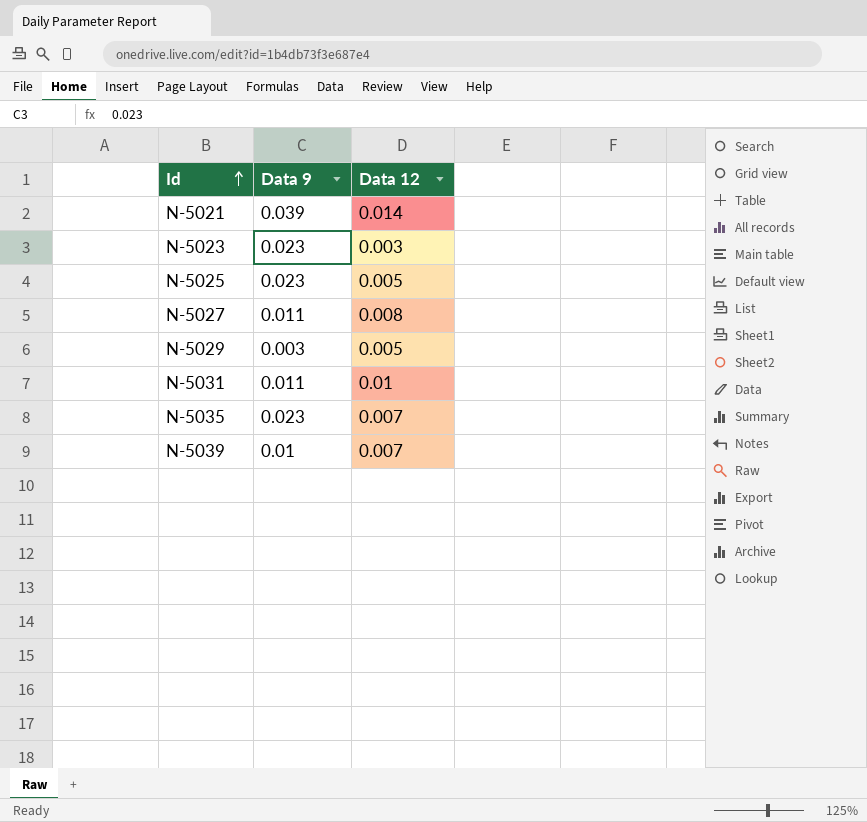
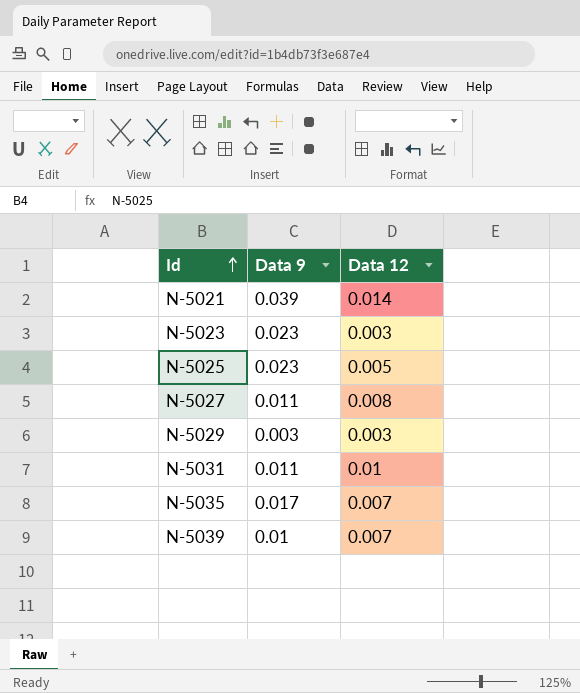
N-5029 | Data 12: 0.005 -> 0.003
N-5035 | Data 9: 0.023 -> 0.017

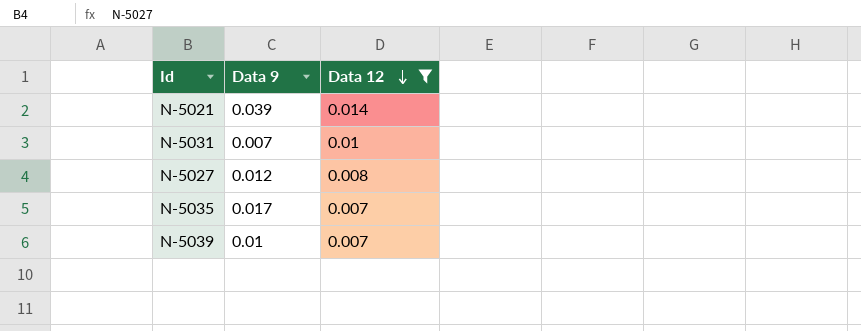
filter: none -> Data 12 >= 0.007
row order: Id ascending -> Data 12 descending
N-5031 | Data 9: 0.011 -> 0.007
N-5027 | Data 9: 0.011 -> 0.012

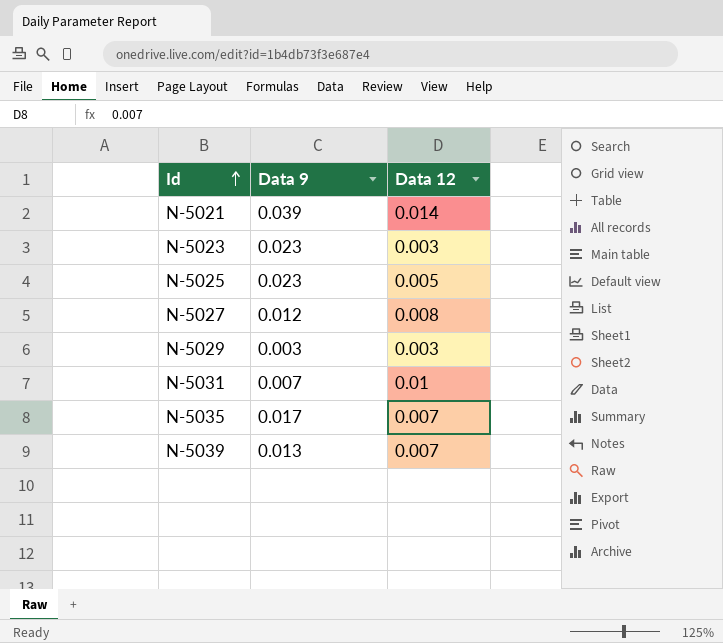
filter: Data 12 >= 0.007 -> none
row order: Data 12 descending -> Id ascending
N-5039 | Data 9: 0.01 -> 0.013

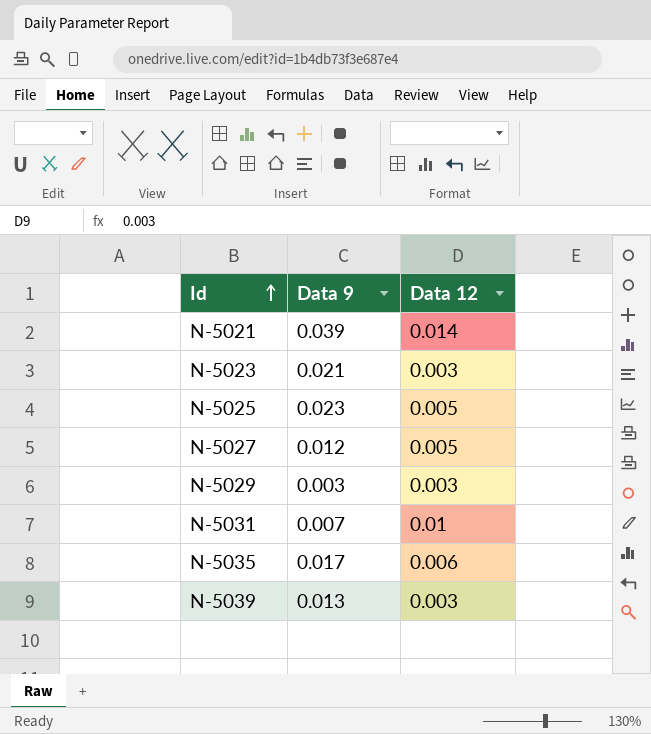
N-5023 | Data 9: 0.023 -> 0.021
N-5027 | Data 12: 0.008 -> 0.005
N-5035 | Data 12: 0.007 -> 0.006
N-5039 | Data 12: 0.007 -> 0.003

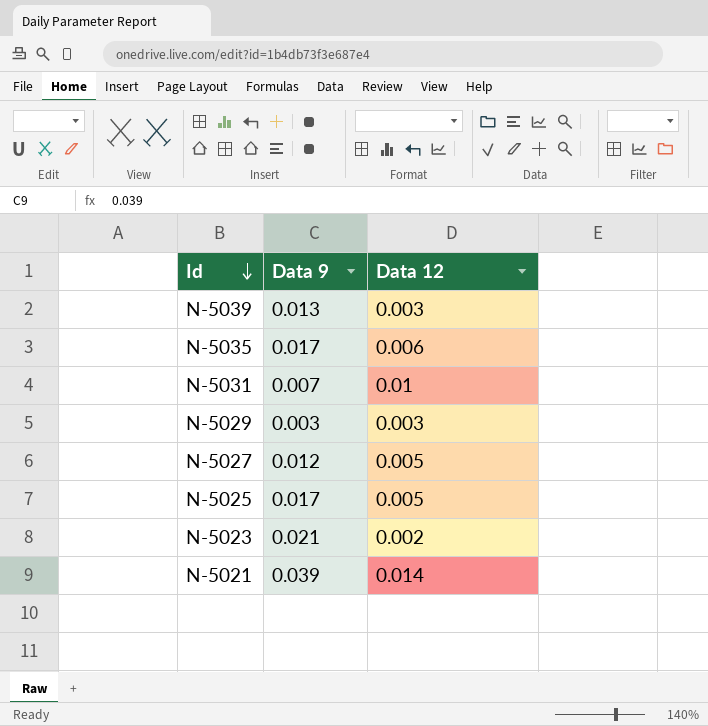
row order: Id ascending -> Id descending
N-5025 | Data 9: 0.023 -> 0.017
N-5023 | Data 12: 0.003 -> 0.002

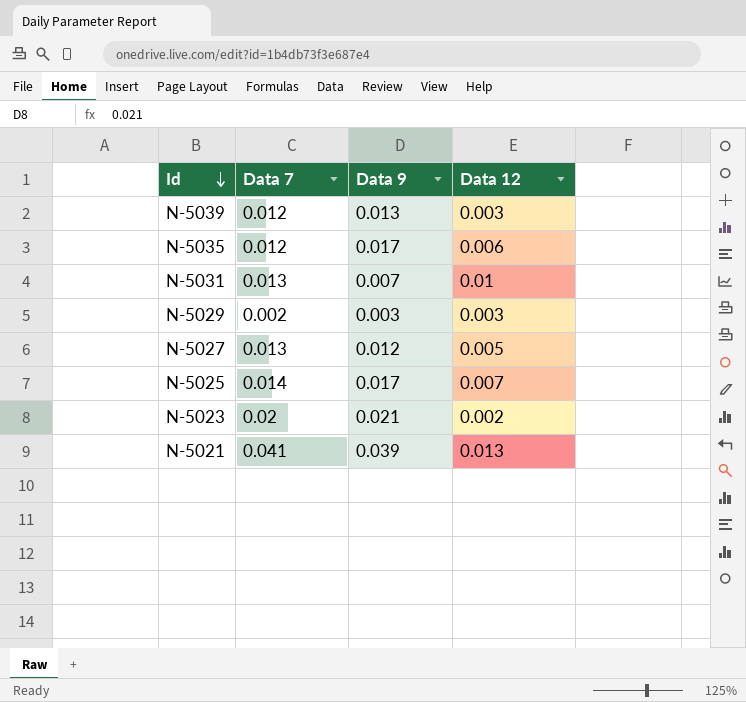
column Data 7 | position: none -> 2
N-5025 | Data 12: 0.005 -> 0.007
N-5021 | Data 12: 0.014 -> 0.013

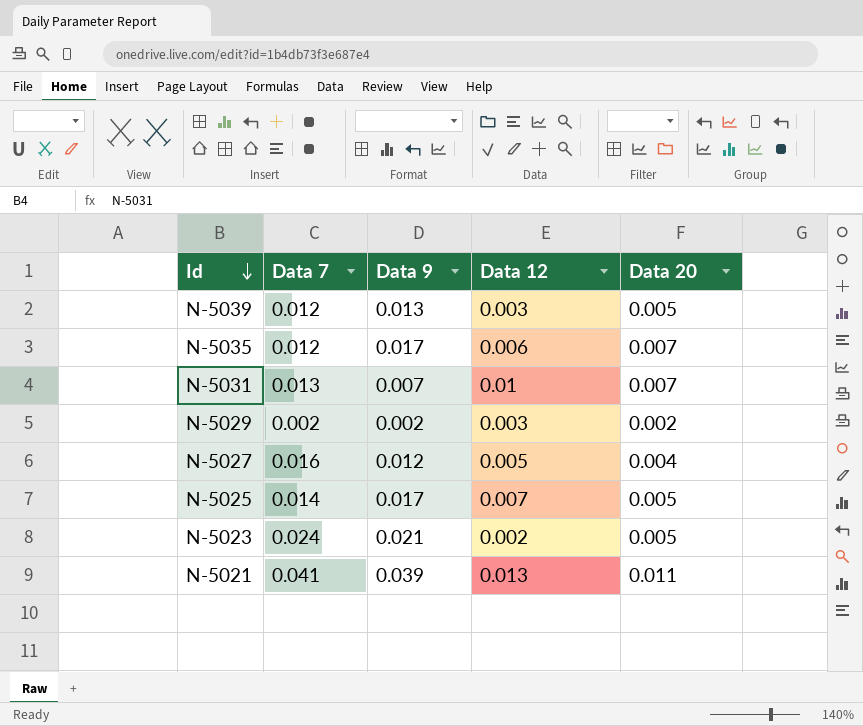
column Data 20 | position: none -> 5
N-5029 | Data 9: 0.003 -> 0.002
N-5027 | Data 7: 0.013 -> 0.016
N-5023 | Data 7: 0.02 -> 0.024

